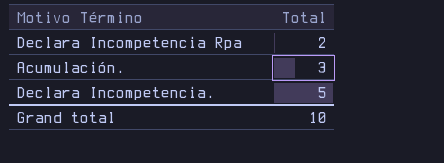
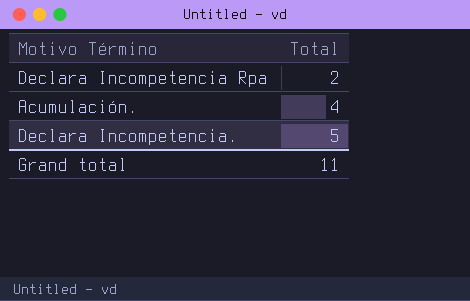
Acumulación. | Total: 3 -> 4
Grand total | Total: 10 -> 11

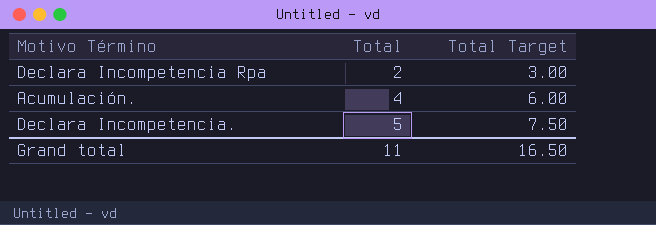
column Total Target | formula: none -> [Total] * 1.5

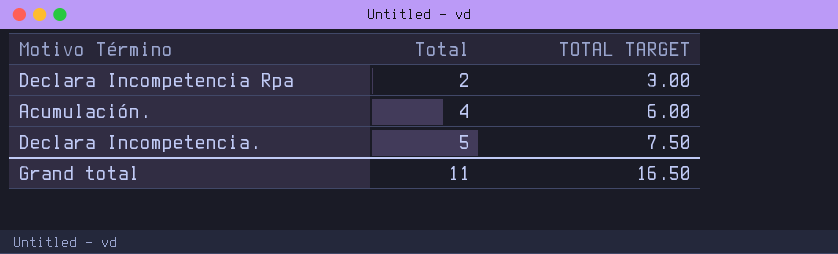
column name: Total Target -> TOTAL TARGET

